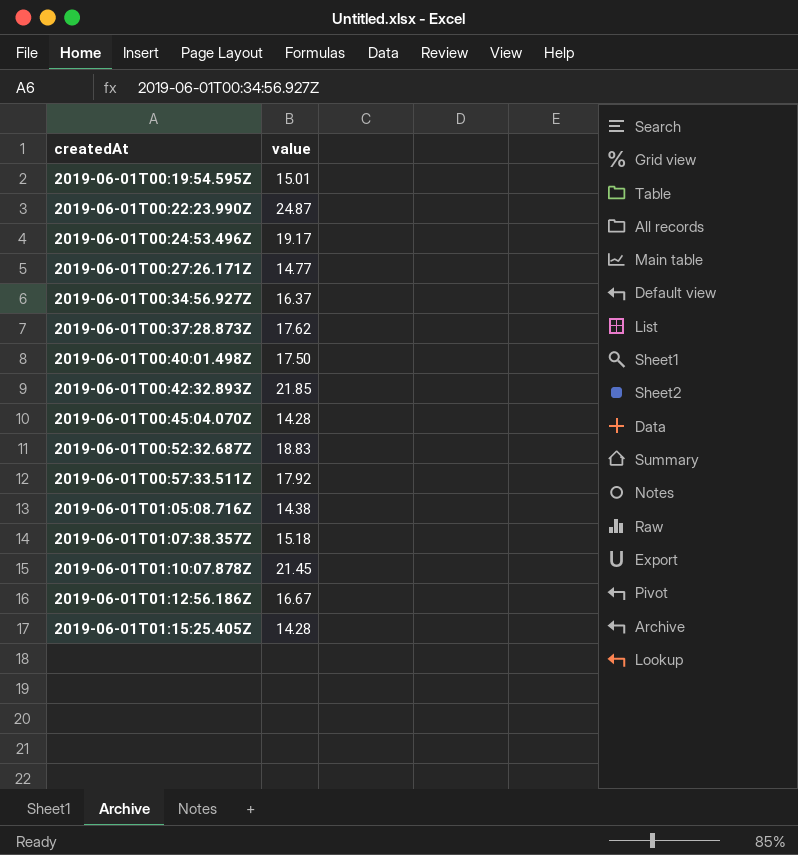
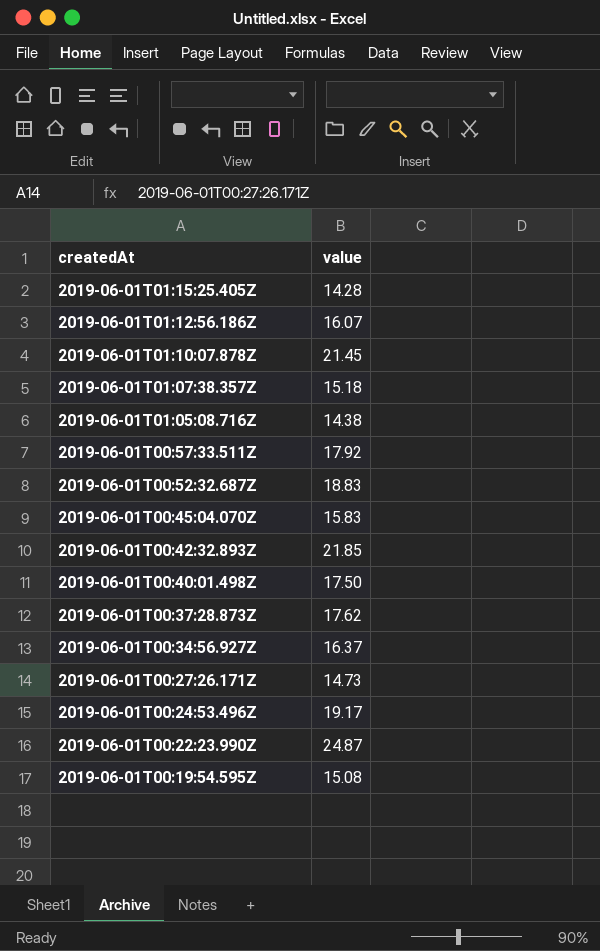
row order: createdAt ascending -> createdAt descending
2019-06-01T01:12:56.186Z | value: 16.67 -> 16.07
2019-06-01T00:45:04.070Z | value: 14.28 -> 15.83
2019-06-01T00:27:26.171Z | value: 14.77 -> 14.73
2019-06-01T00:19:54.595Z | value: 15.01 -> 15.08

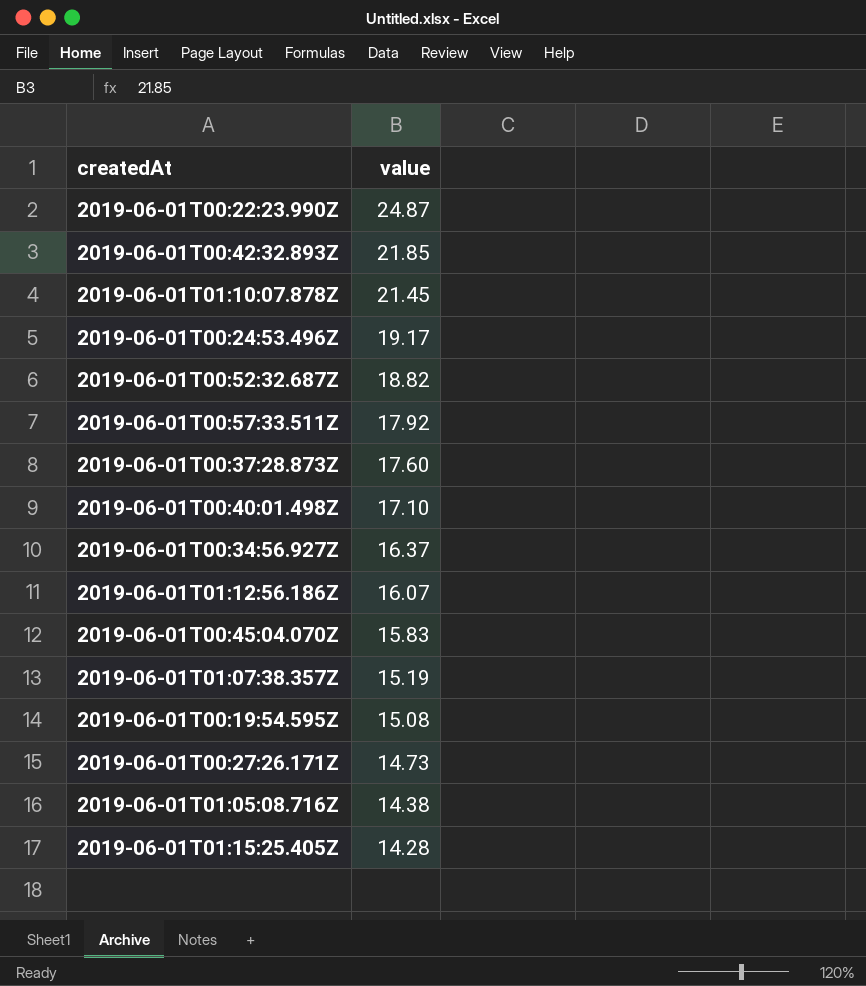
row order: createdAt descending -> value descending
2019-06-01T00:52:32.687Z | value: 18.83 -> 18.82
2019-06-01T00:37:28.873Z | value: 17.62 -> 17.60
2019-06-01T00:40:01.498Z | value: 17.50 -> 17.10
2019-06-01T01:07:38.357Z | value: 15.18 -> 15.19

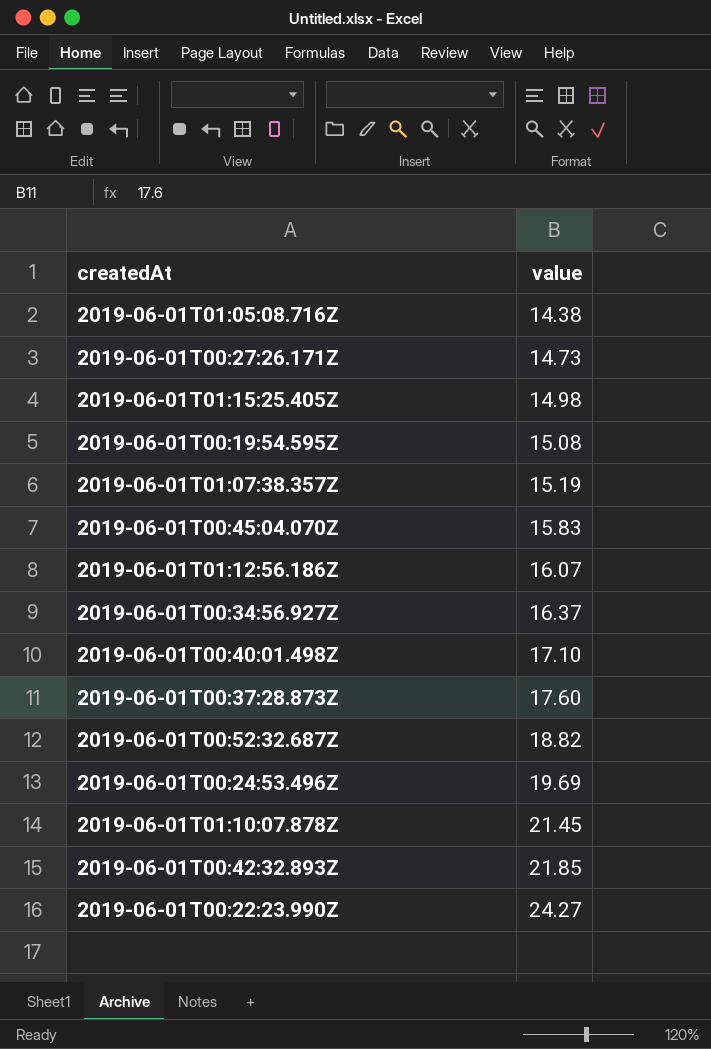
row order: value descending -> value ascending
row 2019-06-01T00:57:33.511Z: 17.92 -> none
2019-06-01T01:15:25.405Z | value: 14.28 -> 14.98
2019-06-01T00:24:53.496Z | value: 19.17 -> 19.69
2019-06-01T00:22:23.990Z | value: 24.87 -> 24.27

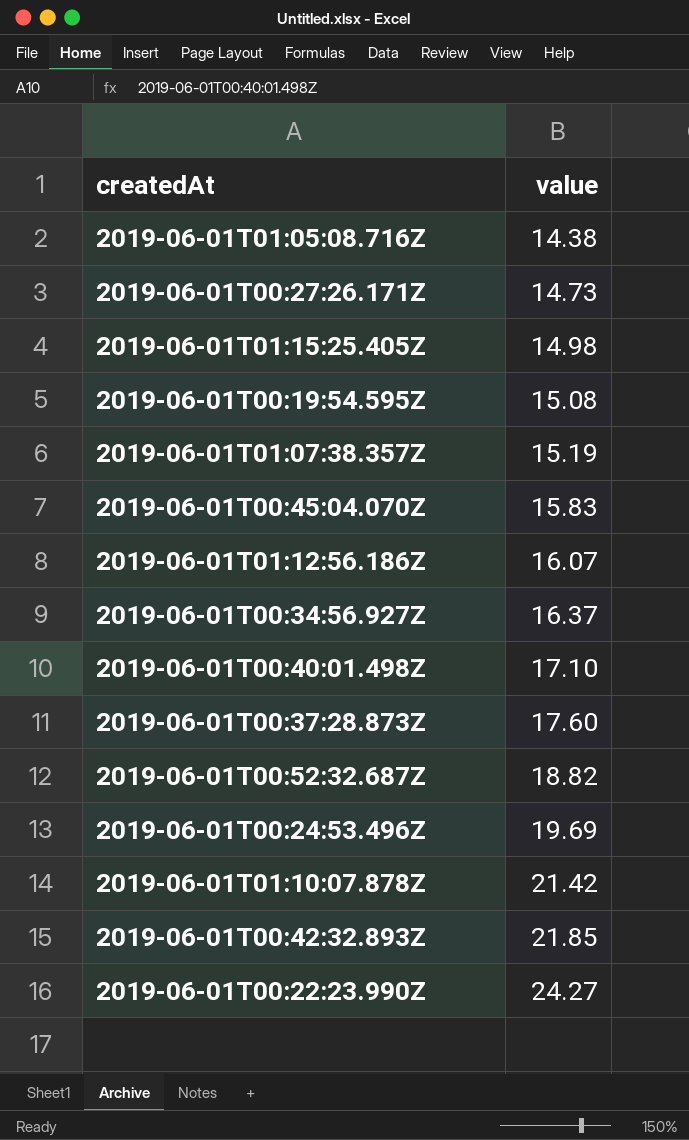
2019-06-01T01:10:07.878Z | value: 21.45 -> 21.42

